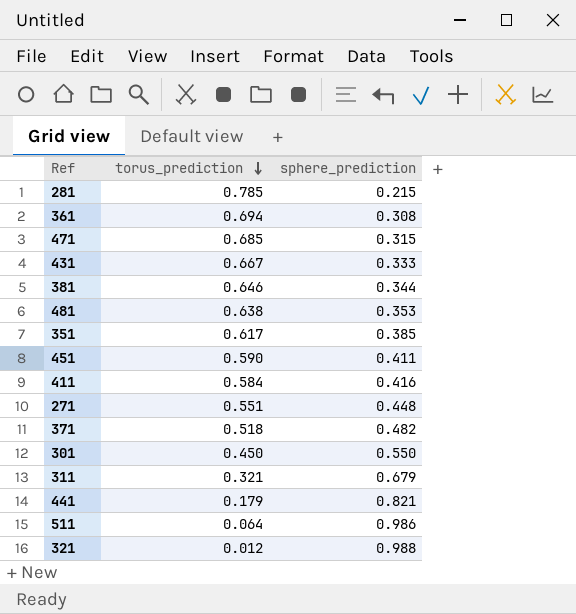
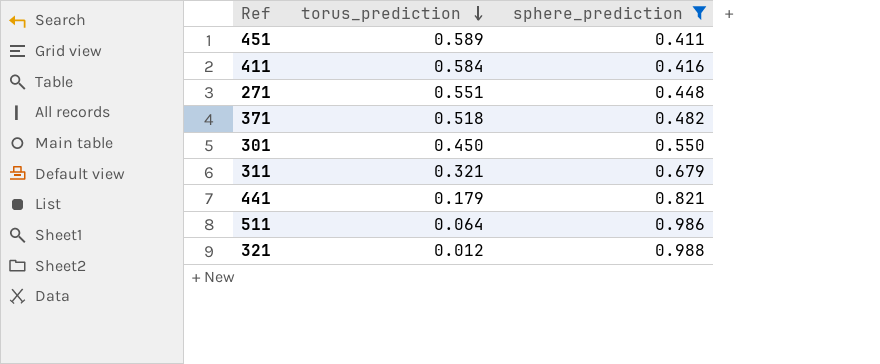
filter: none -> sphere_prediction >= 0.411
451 | torus_prediction: 0.590 -> 0.589

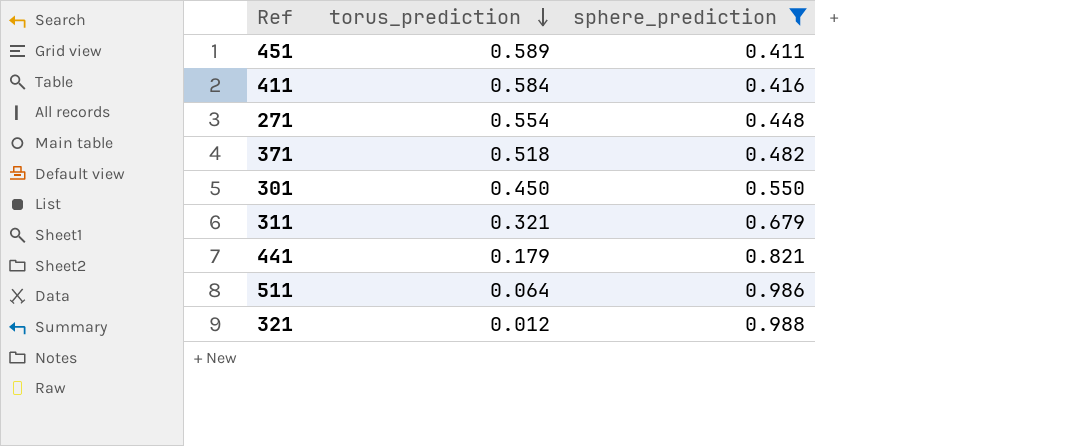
271 | torus_prediction: 0.551 -> 0.554

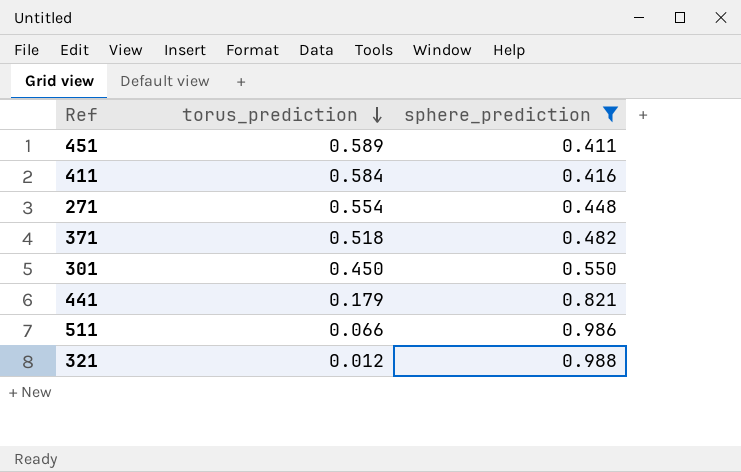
row 311: 0.321 | 0.679 -> none
511 | torus_prediction: 0.064 -> 0.066

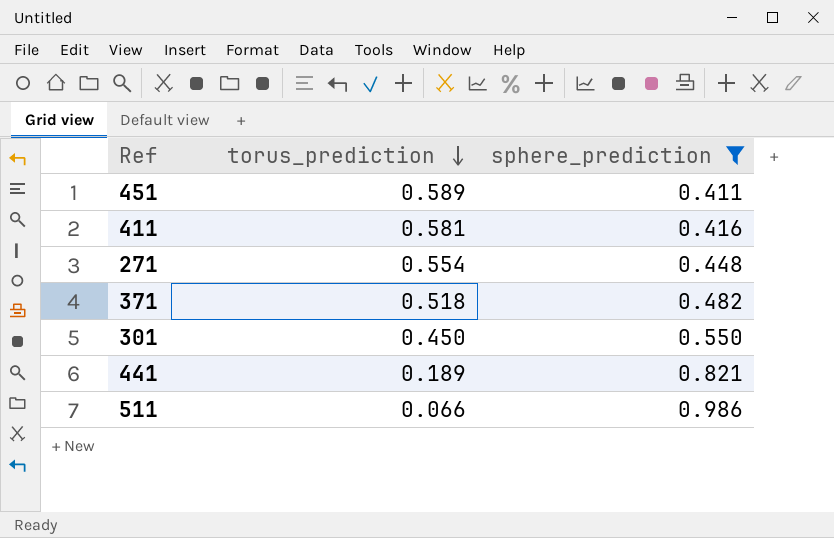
row 321: 0.012 | 0.988 -> none
411 | torus_prediction: 0.584 -> 0.581
441 | torus_prediction: 0.179 -> 0.189

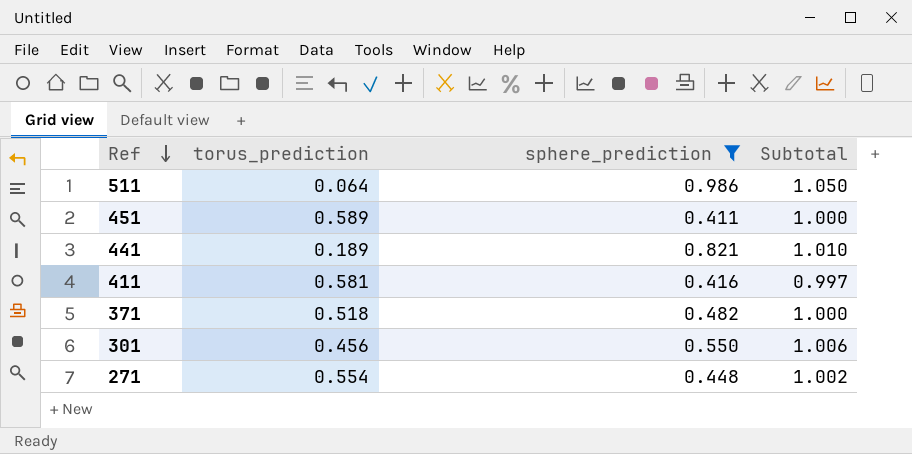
row order: torus_prediction descending -> Ref descending
column Subtotal | formula: none -> [torus_prediction] + [sphere_prediction]
511 | torus_prediction: 0.066 -> 0.064
301 | torus_prediction: 0.450 -> 0.456

